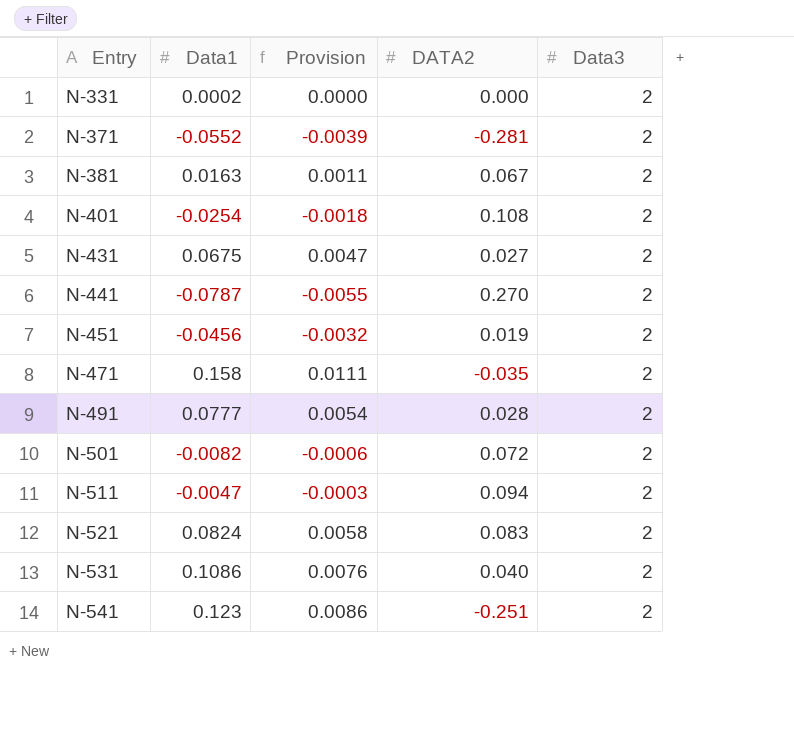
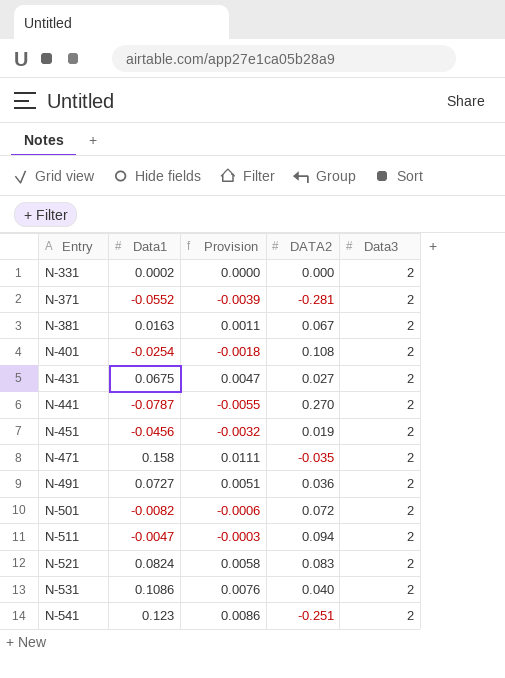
N-491 | Data1: 0.0777 -> 0.0727
N-491 | Provision: 0.0054 -> 0.0051
N-491 | DATA2: 0.028 -> 0.036

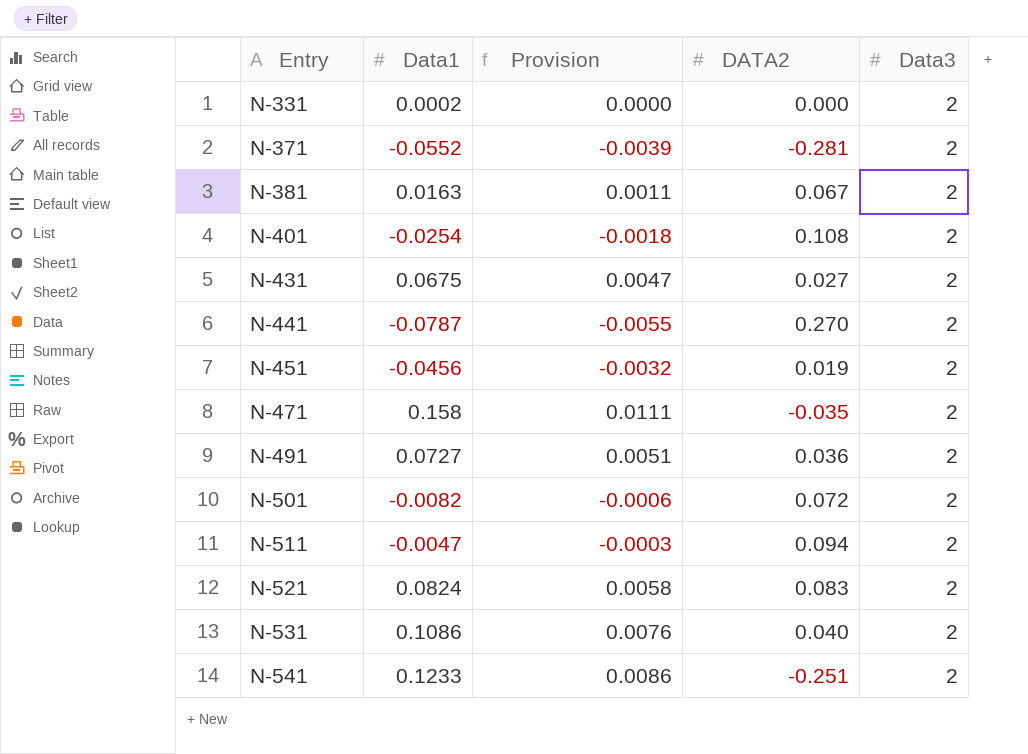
N-541 | Data1: 0.123 -> 0.1233

